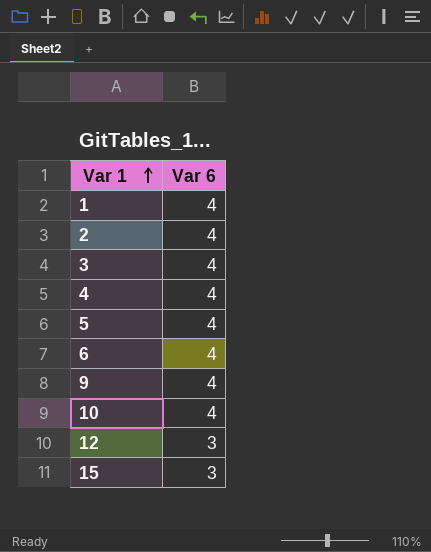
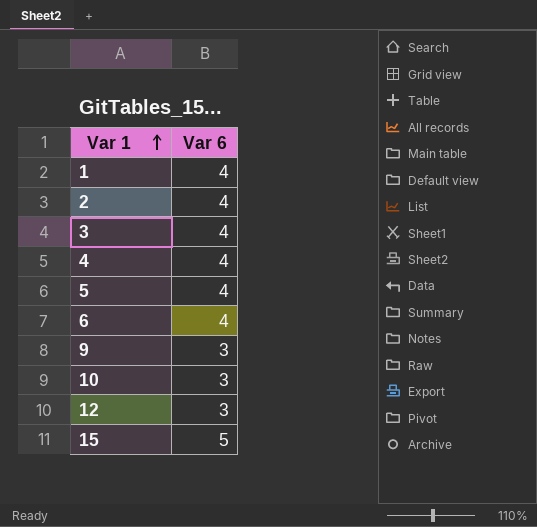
9 | Var 6: 4 -> 3
10 | Var 6: 4 -> 3
15 | Var 6: 3 -> 5

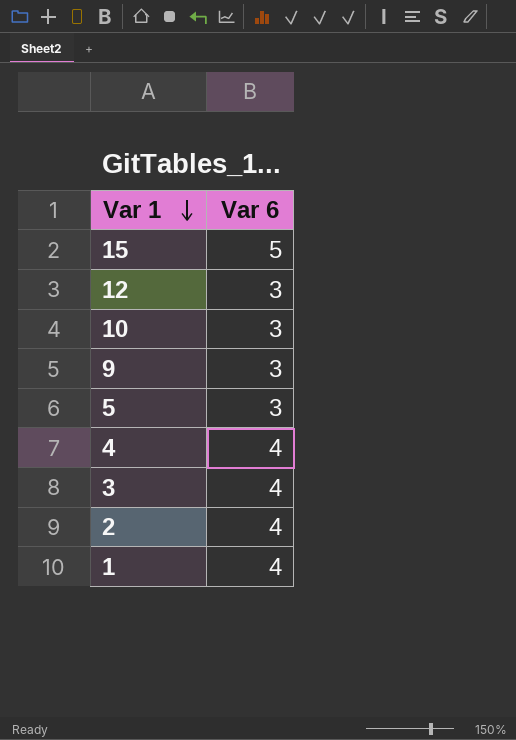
row order: Var 1 ascending -> Var 1 descending
row 6: 4 -> none
5 | Var 6: 4 -> 3

